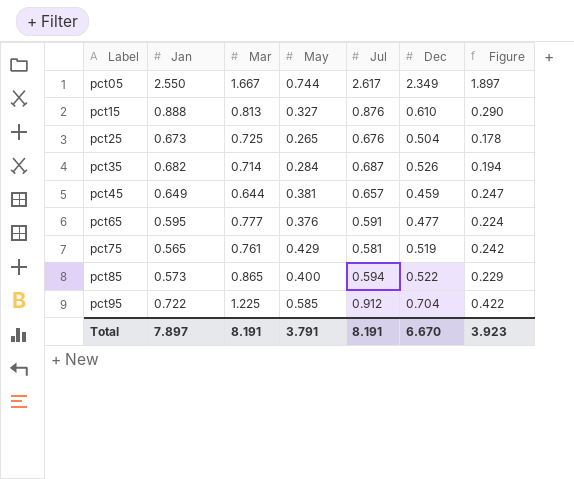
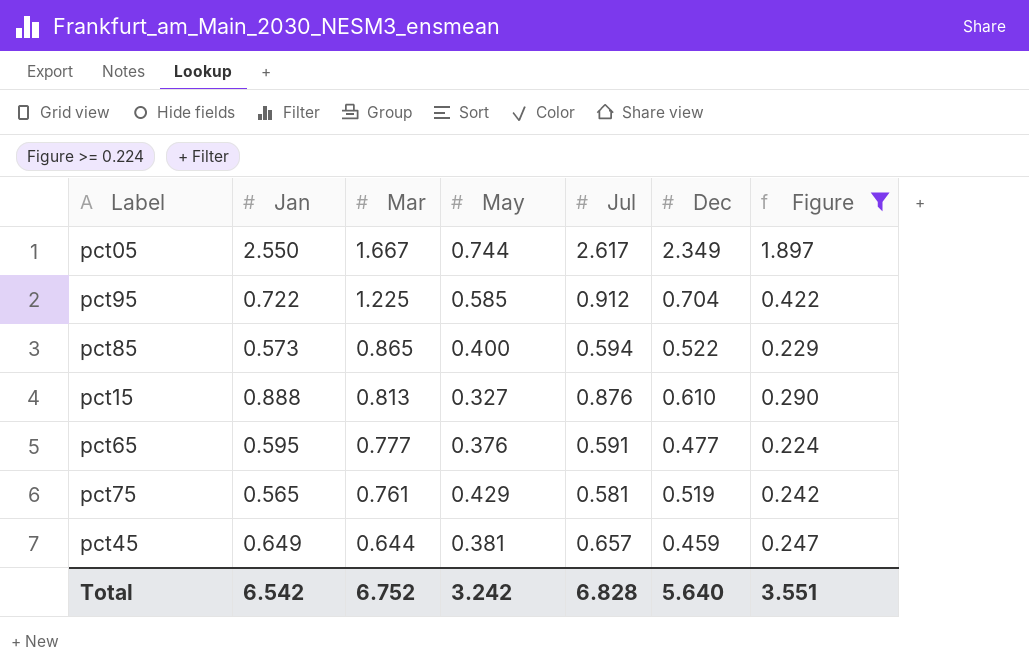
filter: none -> Figure >= 0.224
row order: Label ascending -> Mar descending
Total | Jan: 7.897 -> 6.542
Total | Mar: 8.191 -> 6.752
Total | May: 3.791 -> 3.242
Total | Jul: 8.191 -> 6.828
Total | Dec: 6.670 -> 5.640
Total | Figure: 3.923 -> 3.551

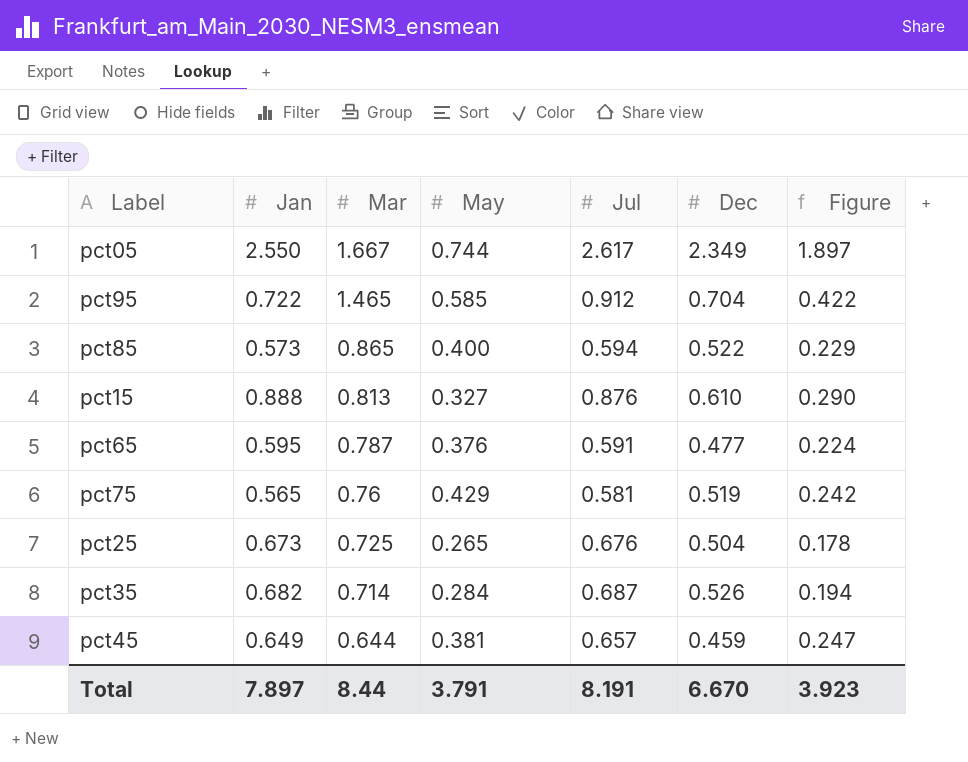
filter: Figure >= 0.224 -> none
pct95 | Mar: 1.225 -> 1.465
pct65 | Mar: 0.777 -> 0.787
pct75 | Mar: 0.761 -> 0.76
Total | Jan: 6.542 -> 7.897
Total | Mar: 6.752 -> 8.44
Total | May: 3.242 -> 3.791
Total | Jul: 6.828 -> 8.191
Total | Dec: 5.640 -> 6.670
Total | Figure: 3.551 -> 3.923

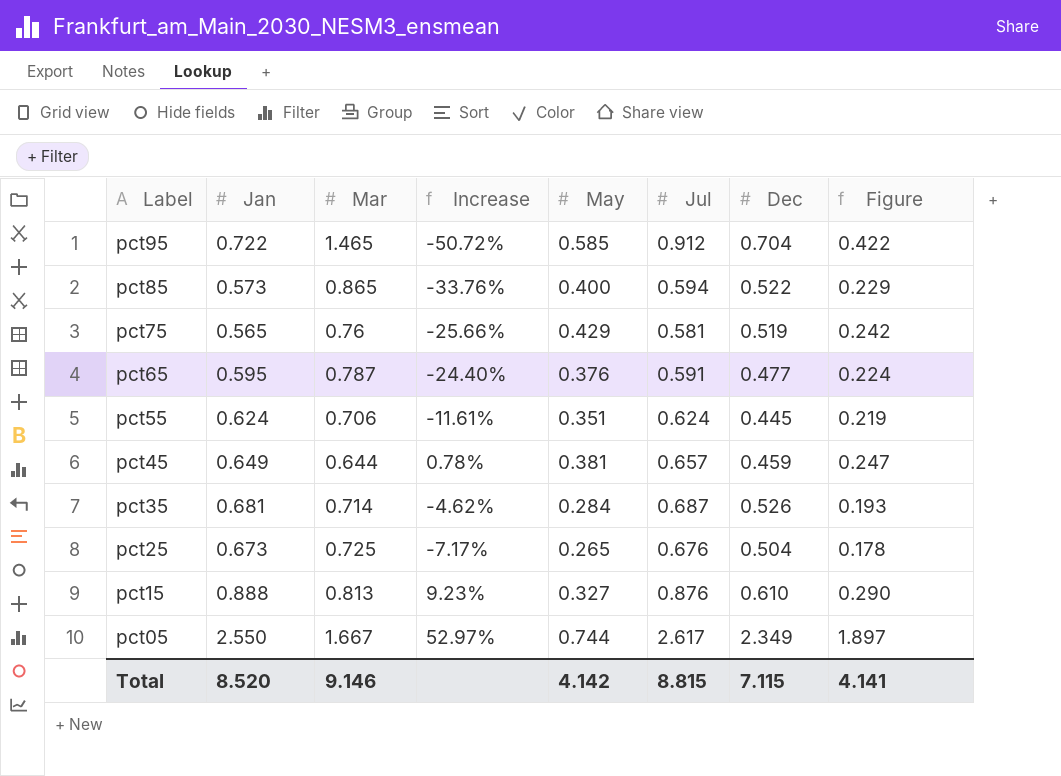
row order: Mar descending -> Label descending
column Increase | formula: none -> ([Jan] - [Mar]) / [Mar]
row pct55: none -> 0.624 | 0.706 | -11.61% | 0.351 | 0.624 | 0.445 | 0.219
pct35 | Jan: 0.682 -> 0.681
pct35 | Figure: 0.194 -> 0.193
Total | Jan: 7.897 -> 8.520
Total | Mar: 8.44 -> 9.146
Total | May: 3.791 -> 4.142
Total | Jul: 8.191 -> 8.815
Total | Dec: 6.670 -> 7.115
Total | Figure: 3.923 -> 4.141

